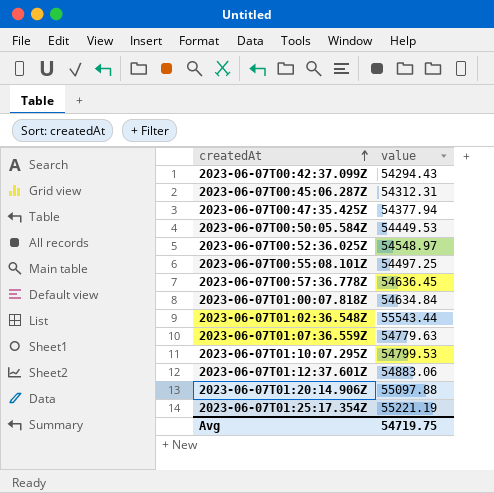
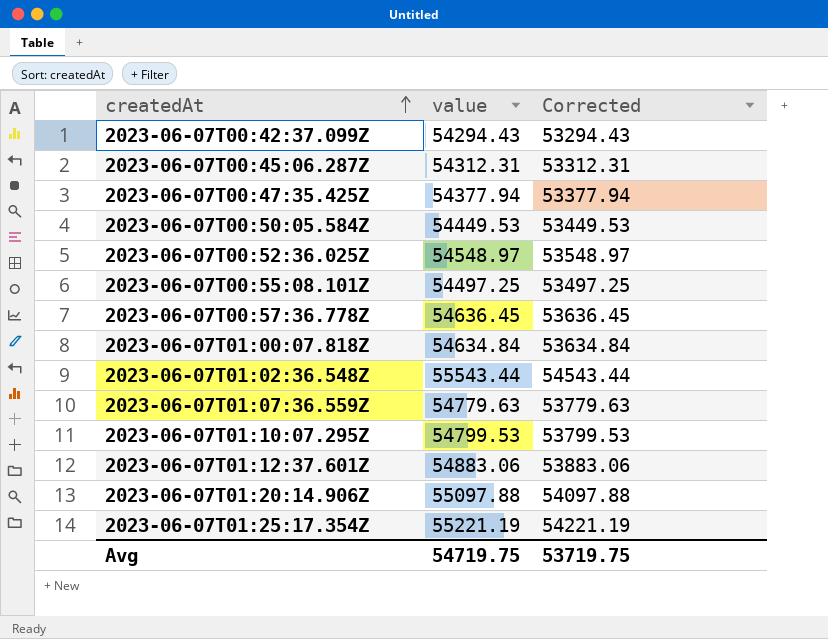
column Corrected | formula: none -> [value] - 1000

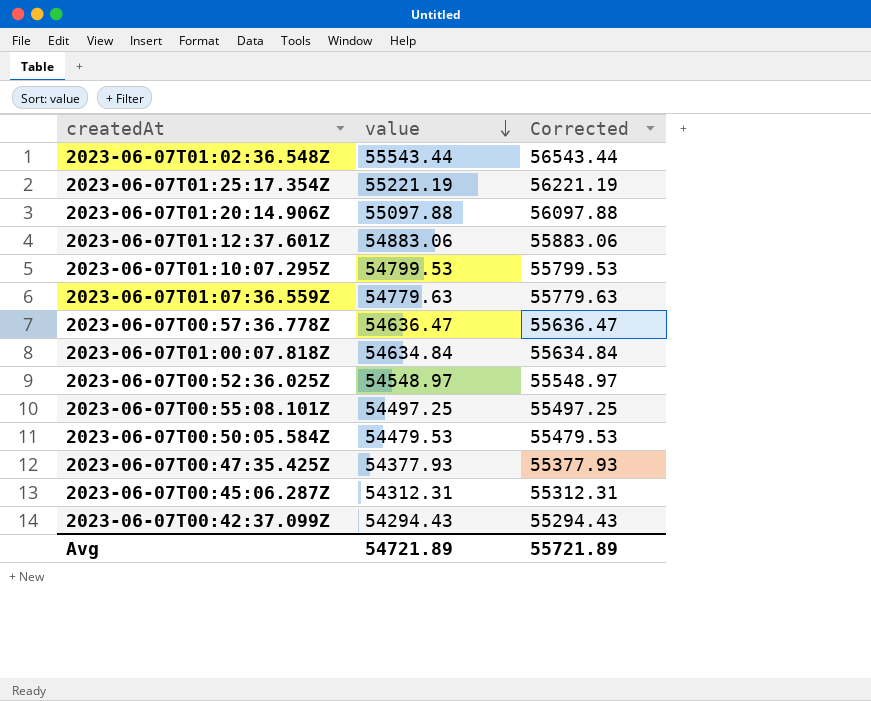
row order: createdAt ascending -> value descending
column Corrected | formula: [value] - 1000 -> [value] + 1000
2023-06-07T00:57:36.778Z | value: 54636.45 -> 54636.47
2023-06-07T00:50:05.584Z | value: 54449.53 -> 54479.53
2023-06-07T00:47:35.425Z | value: 54377.94 -> 54377.93
Avg | value: 54719.75 -> 54721.89
Avg | Corrected: 53719.75 -> 55721.89

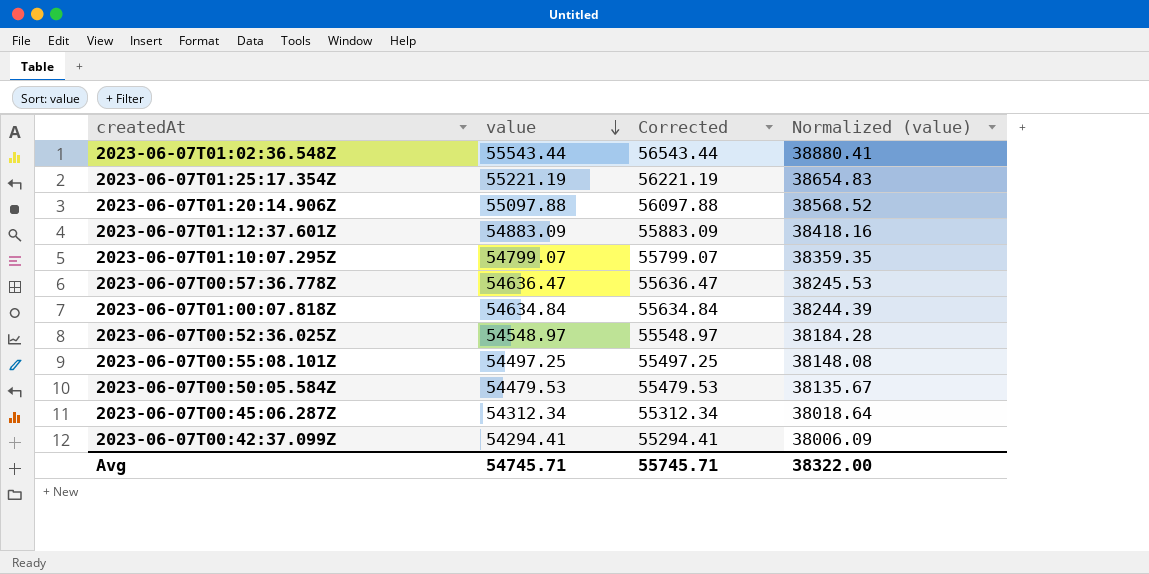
column Normalized (value) | formula: none -> [value] * 0.7
row 2023-06-07T01:07:36.559Z: 54779.63 | 55779.63 -> none
row 2023-06-07T00:47:35.425Z: 54377.93 | 55377.93 -> none
2023-06-07T01:12:37.601Z | value: 54883.06 -> 54883.09
2023-06-07T01:12:37.601Z | Corrected: 55883.06 -> 55883.09
2023-06-07T01:10:07.295Z | value: 54799.53 -> 54799.07
2023-06-07T01:10:07.295Z | Corrected: 55799.53 -> 55799.07
2023-06-07T00:45:06.287Z | value: 54312.31 -> 54312.34
2023-06-07T00:45:06.287Z | Corrected: 55312.31 -> 55312.34
2023-06-07T00:42:37.099Z | value: 54294.43 -> 54294.41
2023-06-07T00:42:37.099Z | Corrected: 55294.43 -> 55294.41
Avg | value: 54721.89 -> 54745.71
Avg | Corrected: 55721.89 -> 55745.71

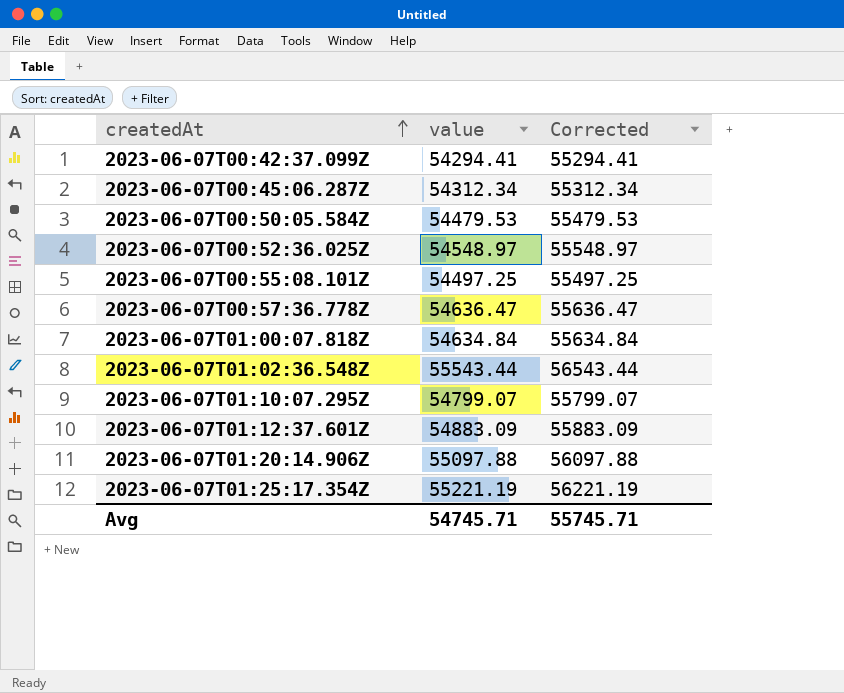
row order: value descending -> createdAt ascending
column Normalized (value) | formula: [value] * 0.7 -> none

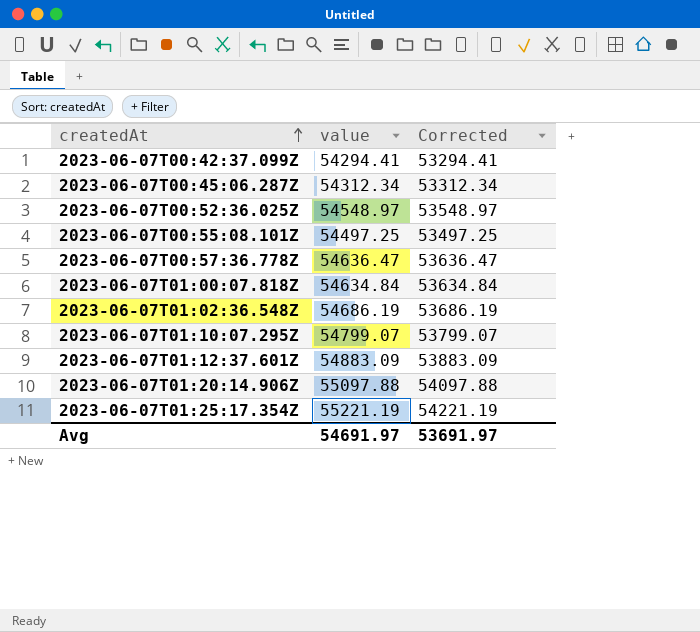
column Corrected | formula: [value] + 1000 -> [value] - 1000
row 2023-06-07T00:50:05.584Z: 54479.53 | 55479.53 -> none
2023-06-07T01:02:36.548Z | value: 55543.44 -> 54686.19
Avg | value: 54745.71 -> 54691.97
Avg | Corrected: 55745.71 -> 53691.97

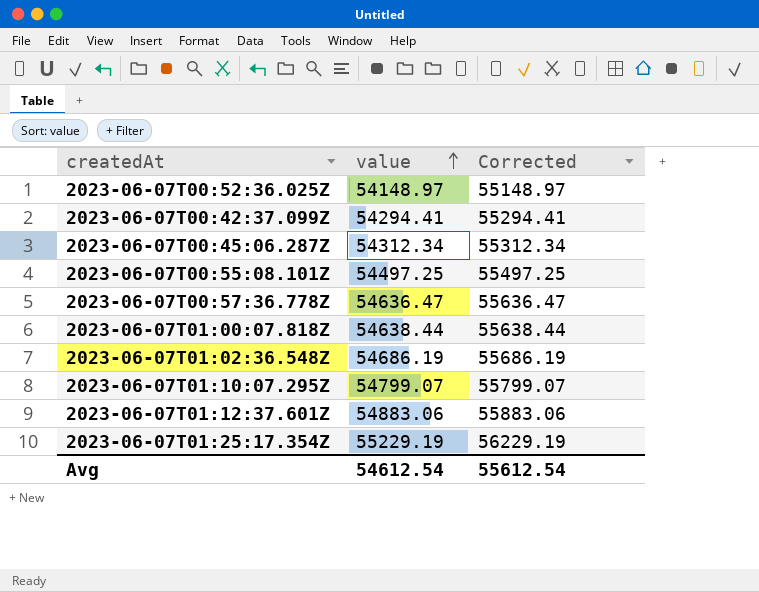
row order: createdAt ascending -> value ascending
column Corrected | formula: [value] - 1000 -> [value] + 1000
row 2023-06-07T01:20:14.906Z: 55097.88 | 54097.88 -> none
2023-06-07T00:52:36.025Z | value: 54548.97 -> 54148.97
2023-06-07T01:00:07.818Z | value: 54634.84 -> 54638.44
2023-06-07T01:12:37.601Z | value: 54883.09 -> 54883.06
2023-06-07T01:25:17.354Z | value: 55221.19 -> 55229.19
Avg | value: 54691.97 -> 54612.54
Avg | Corrected: 53691.97 -> 55612.54

